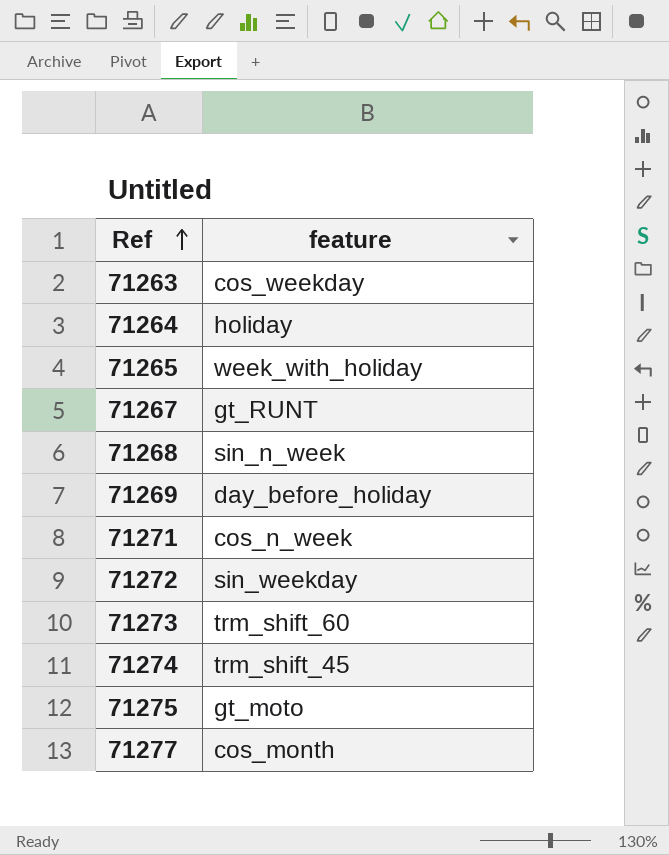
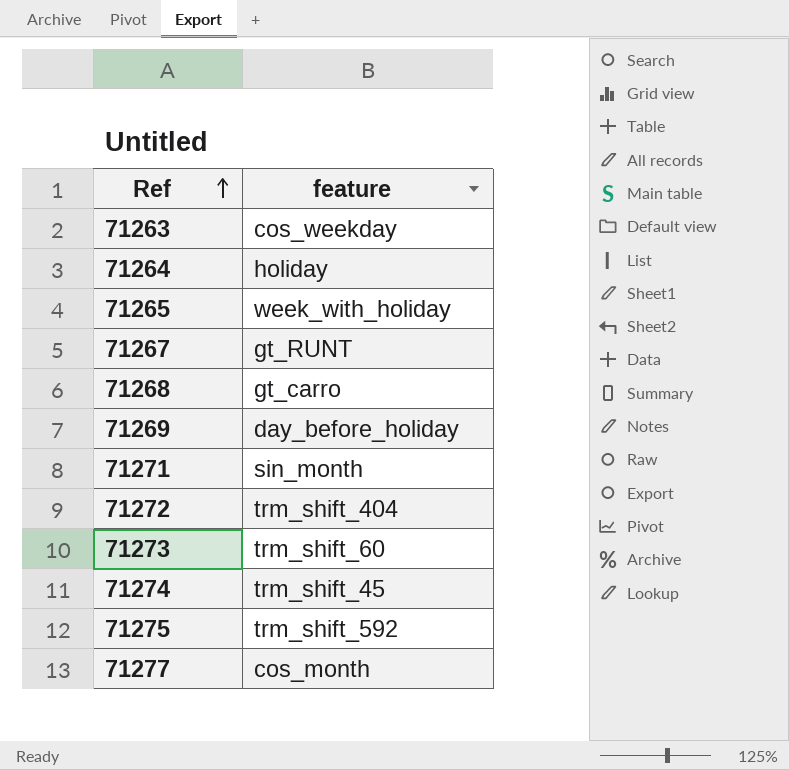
71268 | feature: sin_n_week -> gt_carro
71271 | feature: cos_n_week -> sin_month
71272 | feature: sin_weekday -> trm_shift_404
71275 | feature: gt_moto -> trm_shift_592

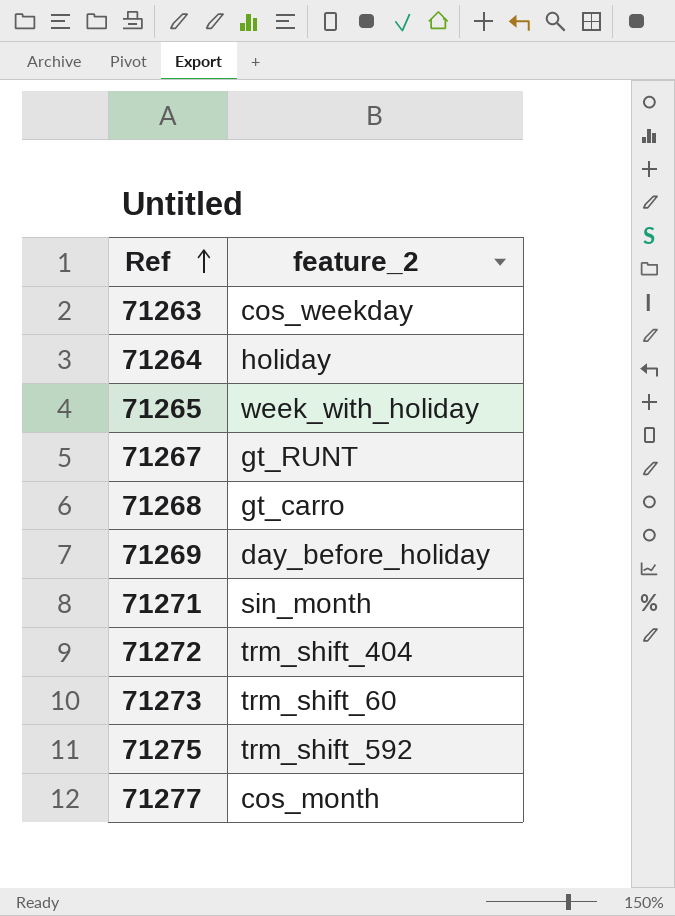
column name: feature -> feature_2
row 71274: trm_shift_45 -> none

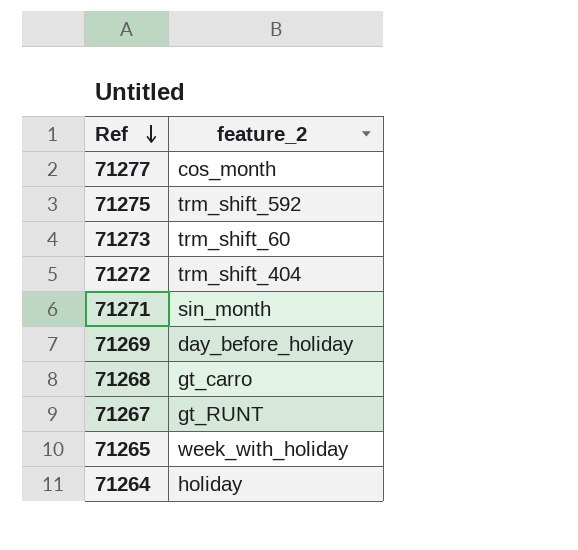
row order: Ref ascending -> Ref descending
row 71263: cos_weekday -> none

